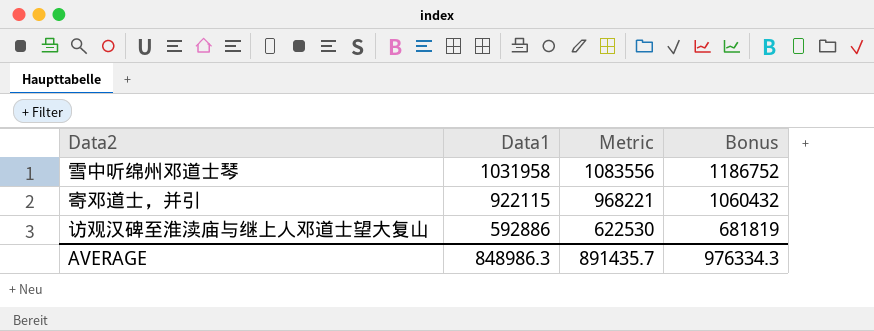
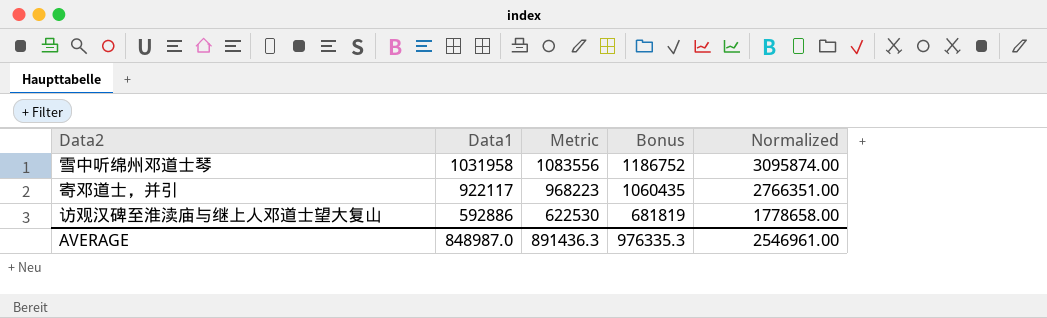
column Normalized | formula: none -> [Data1] * 3
寄邓道士，并引 | Data1: 922115 -> 922117
寄邓道士，并引 | Metric: 968221 -> 968223
寄邓道士，并引 | Bonus: 1060432 -> 1060435
AVERAGE | Data1: 848986.3 -> 848987.0
AVERAGE | Metric: 891435.7 -> 891436.3
AVERAGE | Bonus: 976334.3 -> 976335.3

